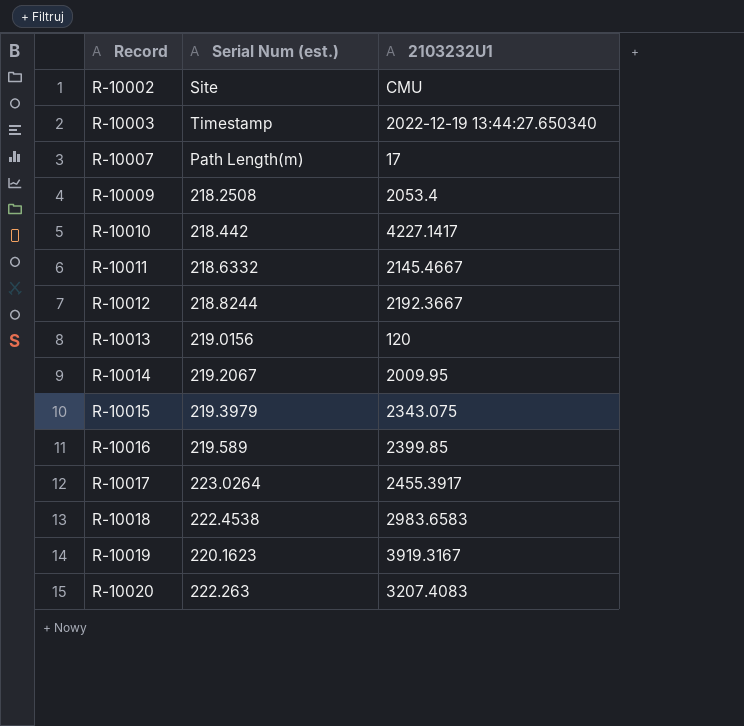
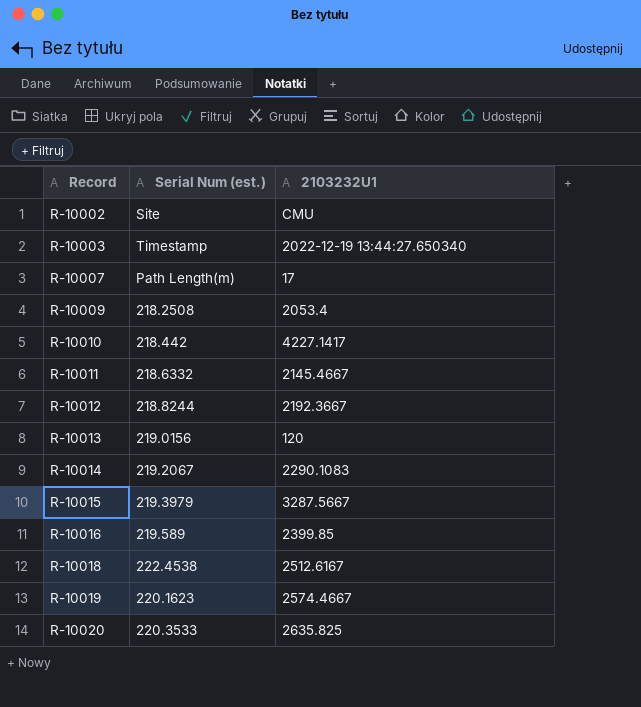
row R-10017: 223.0264 | 2455.3917 -> none
R-10014 | 2103232U1: 2009.95 -> 2290.1083
R-10015 | 2103232U1: 2343.075 -> 3287.5667
R-10018 | 2103232U1: 2983.6583 -> 2512.6167
R-10019 | 2103232U1: 3919.3167 -> 2574.4667
R-10020 | Serial Num (est.): 222.263 -> 220.3533
R-10020 | 2103232U1: 3207.4083 -> 2635.825

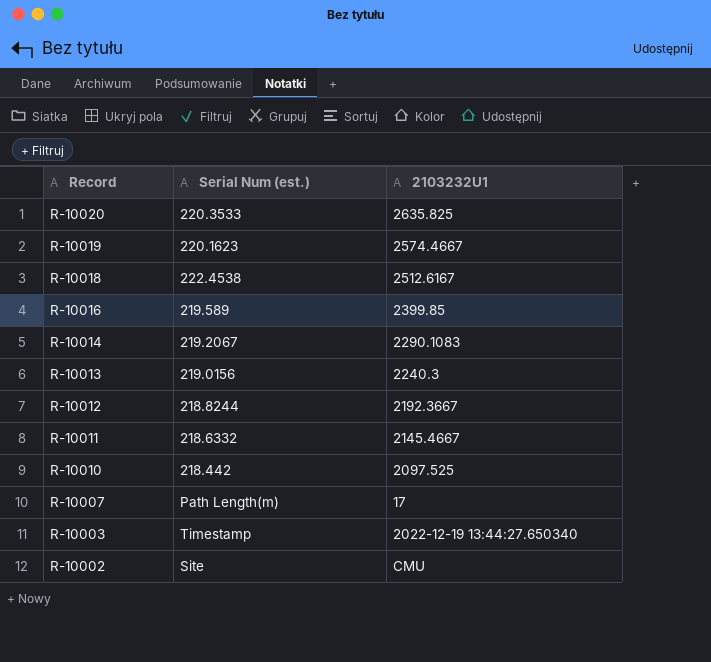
row order: Record ascending -> Record descending
row R-10009: 218.2508 | 2053.4 -> none
row R-10015: 219.3979 | 3287.5667 -> none
R-10013 | 2103232U1: 120 -> 2240.3
R-10010 | 2103232U1: 4227.1417 -> 2097.525

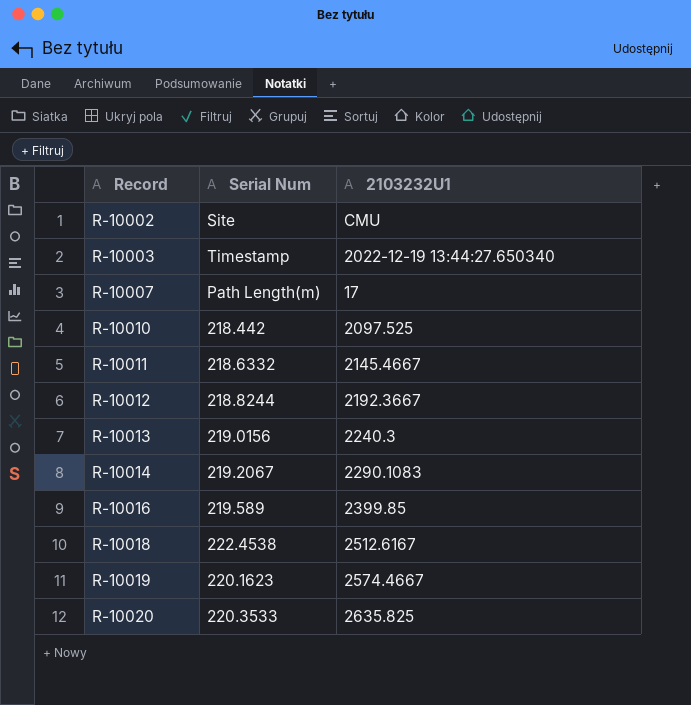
row order: Record descending -> Record ascending
column name: Serial Num (est.) -> Serial Num

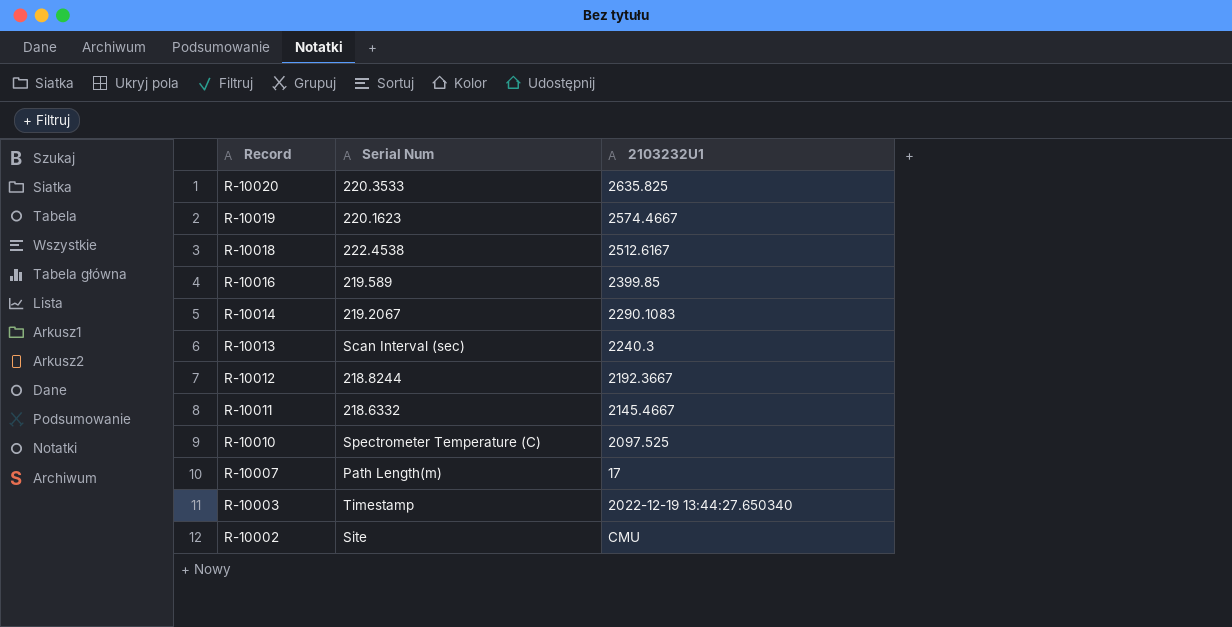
row order: Record ascending -> Record descending
R-10013 | Serial Num: 219.0156 -> Scan Interval (sec)
R-10010 | Serial Num: 218.442 -> Spectrometer Temperature (C)

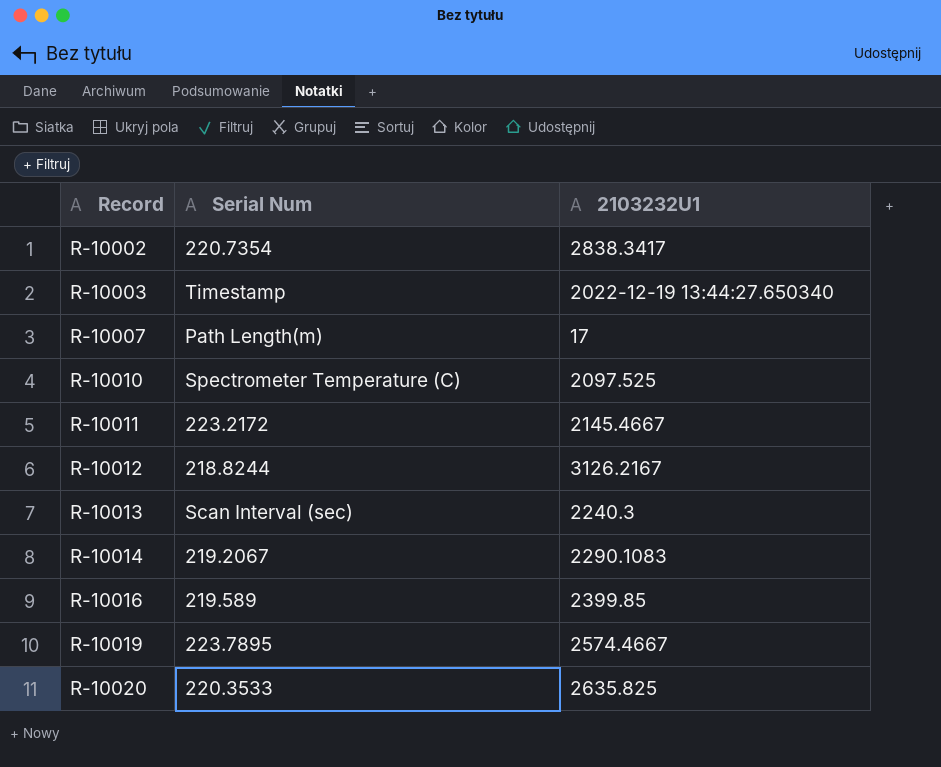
row order: Record descending -> Record ascending
row R-10018: 222.4538 | 2512.6167 -> none
R-10002 | Serial Num: Site -> 220.7354
R-10002 | 2103232U1: CMU -> 2838.3417
R-10011 | Serial Num: 218.6332 -> 223.2172
R-10012 | 2103232U1: 2192.3667 -> 3126.2167
R-10019 | Serial Num: 220.1623 -> 223.7895

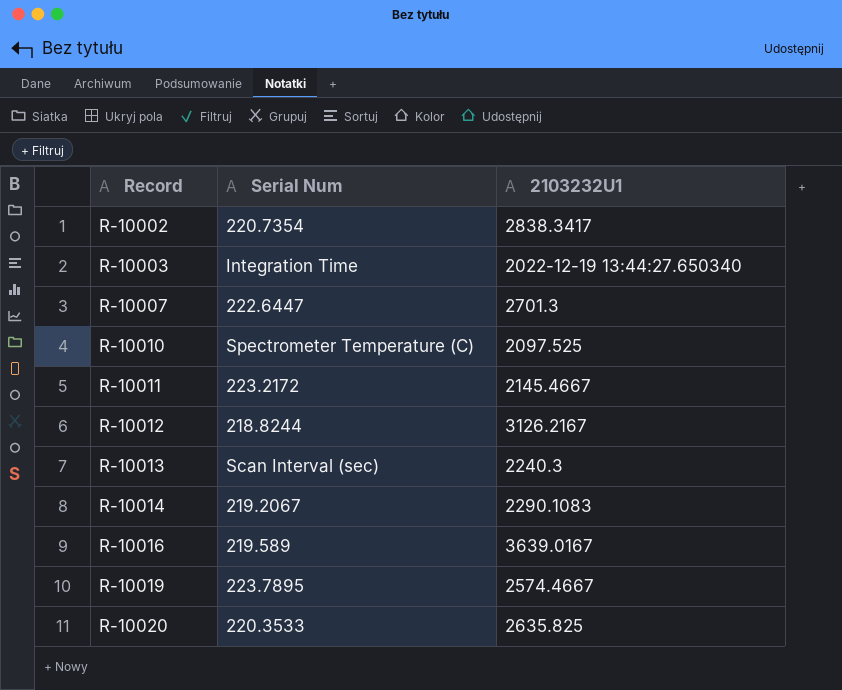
R-10003 | Serial Num: Timestamp -> Integration Time
R-10007 | Serial Num: Path Length(m) -> 222.6447
R-10007 | 2103232U1: 17 -> 2701.3
R-10016 | 2103232U1: 2399.85 -> 3639.0167

